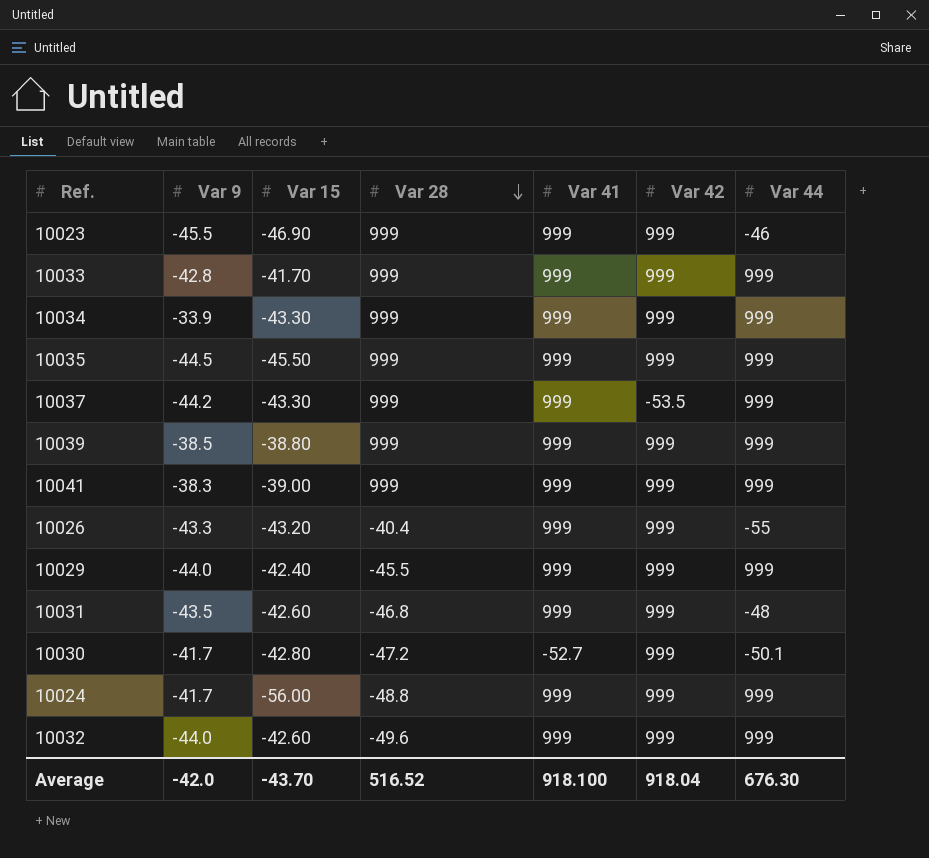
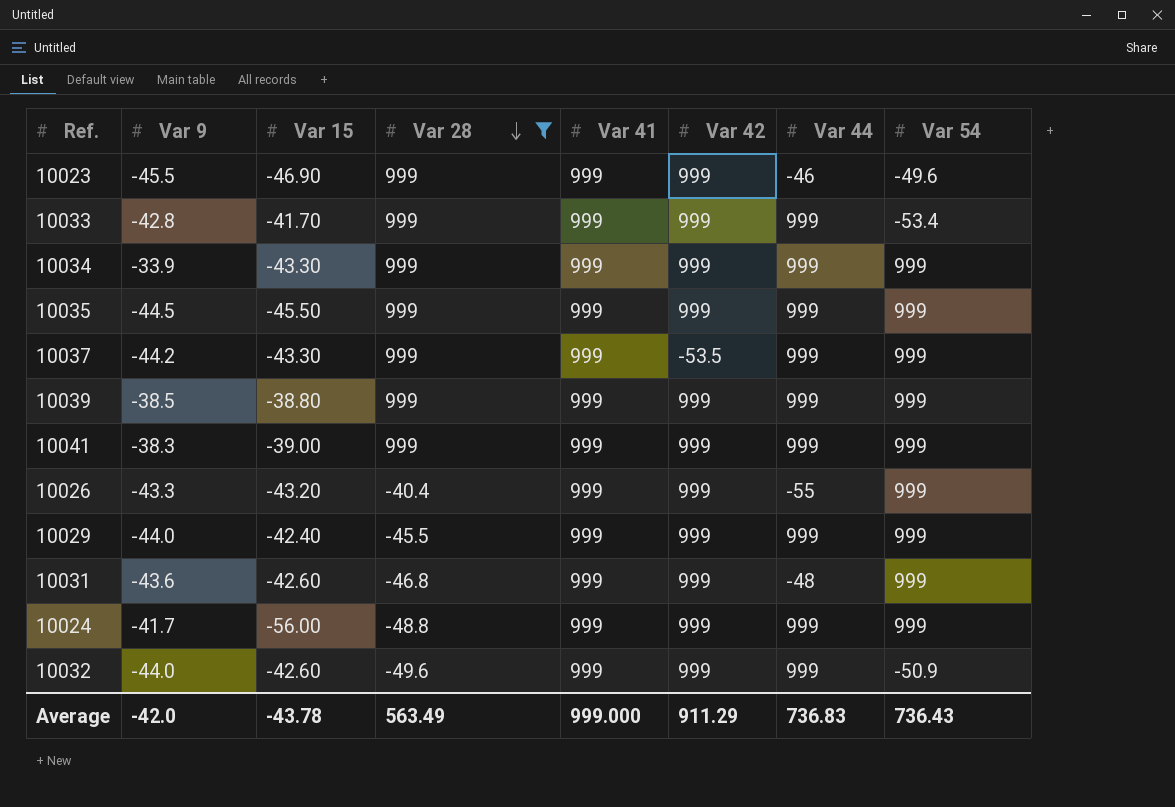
filter: none -> Var 28 != -47.2
column Var 54 | position: none -> 8
10031 | Var 9: -43.5 -> -43.6
Average | Var 15: -43.70 -> -43.78
Average | Var 28: 516.52 -> 563.49
Average | Var 41: 918.100 -> 999.000
Average | Var 42: 918.04 -> 911.29
Average | Var 44: 676.30 -> 736.83

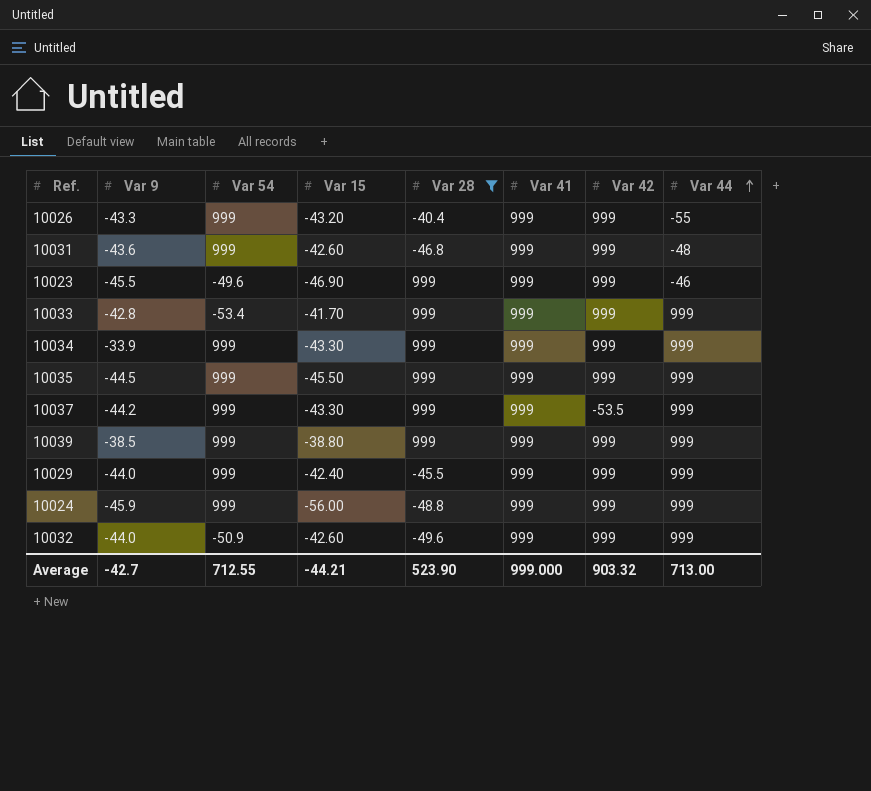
row order: Var 28 descending -> Var 44 ascending
column Var 54 | position: 8 -> 3
row 10041: -38.3 | -39.00 | 999 | 999 | 999 | 999 | 999 -> none
10024 | Var 9: -41.7 -> -45.9
Average | Var 9: -42.0 -> -42.7
Average | Var 54: 736.43 -> 712.55
Average | Var 15: -43.78 -> -44.21
Average | Var 28: 563.49 -> 523.90
Average | Var 42: 911.29 -> 903.32
Average | Var 44: 736.83 -> 713.00

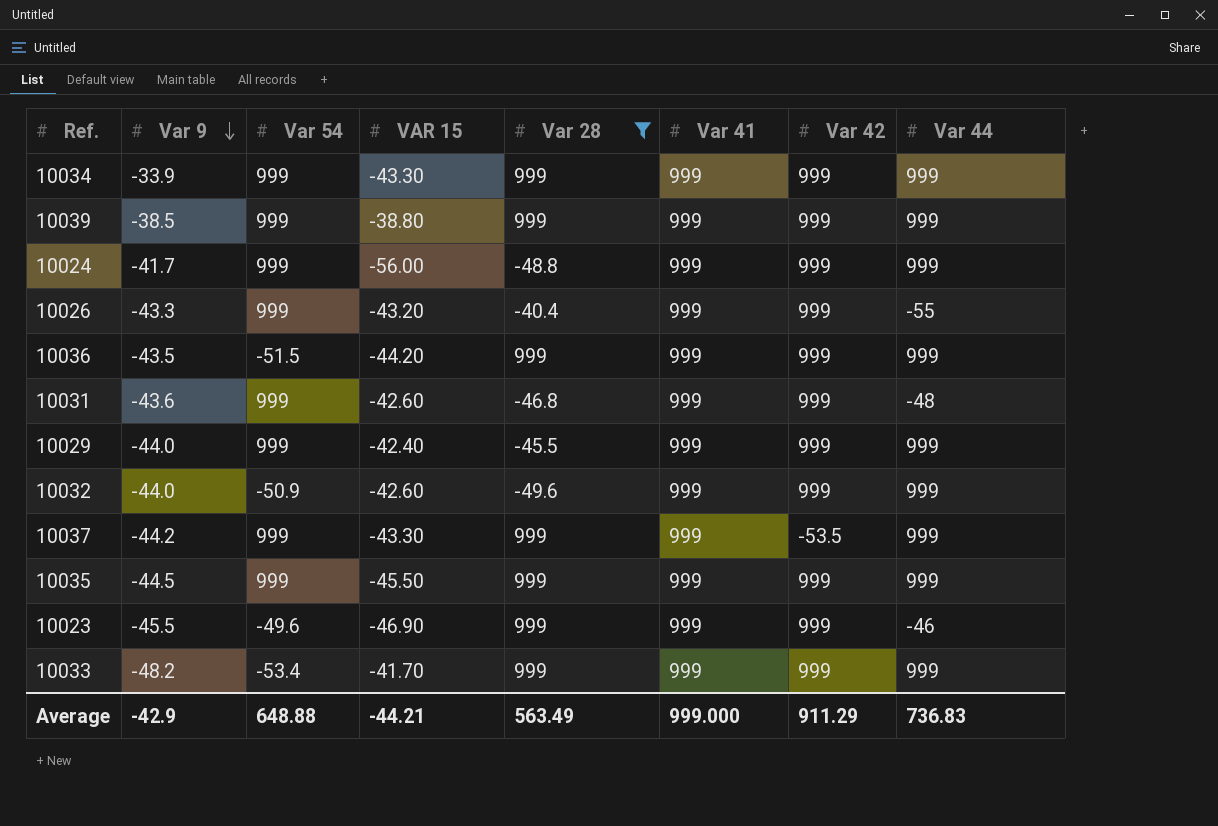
row order: Var 44 ascending -> Var 9 descending
column name: Var 15 -> VAR 15
10024 | Var 9: -45.9 -> -41.7
row 10036: none -> -43.5 | -51.5 | -44.20 | 999 | 999 | 999 | 999
10033 | Var 9: -42.8 -> -48.2
Average | Var 9: -42.7 -> -42.9
Average | Var 54: 712.55 -> 648.88
Average | Var 28: 523.90 -> 563.49
Average | Var 42: 903.32 -> 911.29
Average | Var 44: 713.00 -> 736.83

